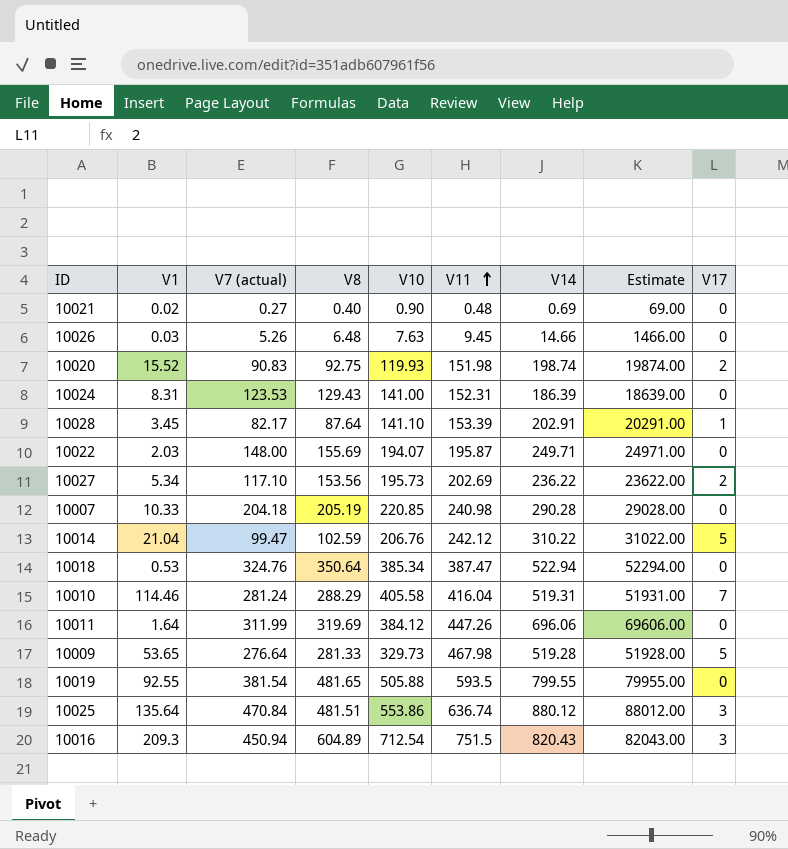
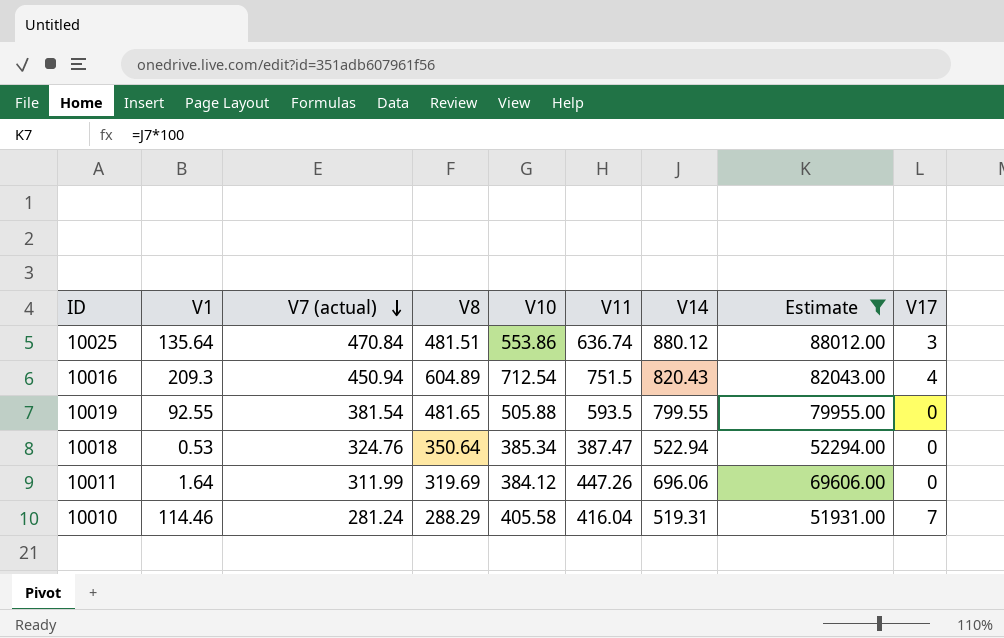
filter: none -> Estimate >= 51931.00
row order: V11 ascending -> V7 (actual) descending
10016 | V17: 3 -> 4

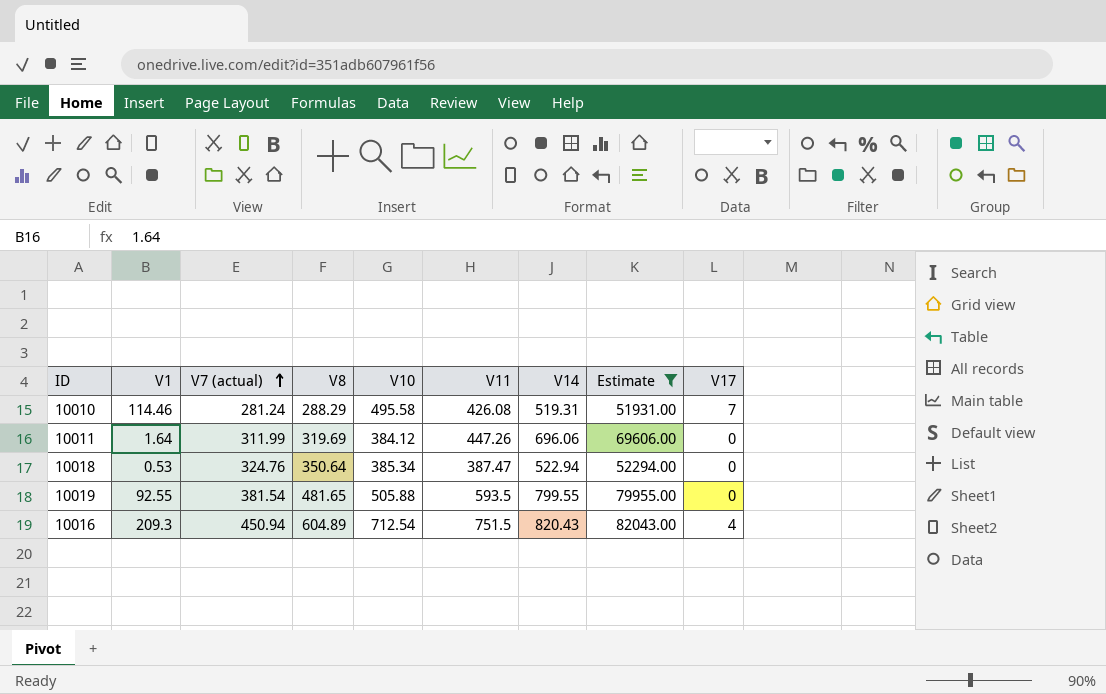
row order: V7 (actual) descending -> V7 (actual) ascending
row 10025: 135.64 | 470.84 | 481.51 | 553.86 | 636.74 | 880.12 | 88012.00 | 3 -> none
10010 | V10: 405.58 -> 495.58
10010 | V11: 416.04 -> 426.08

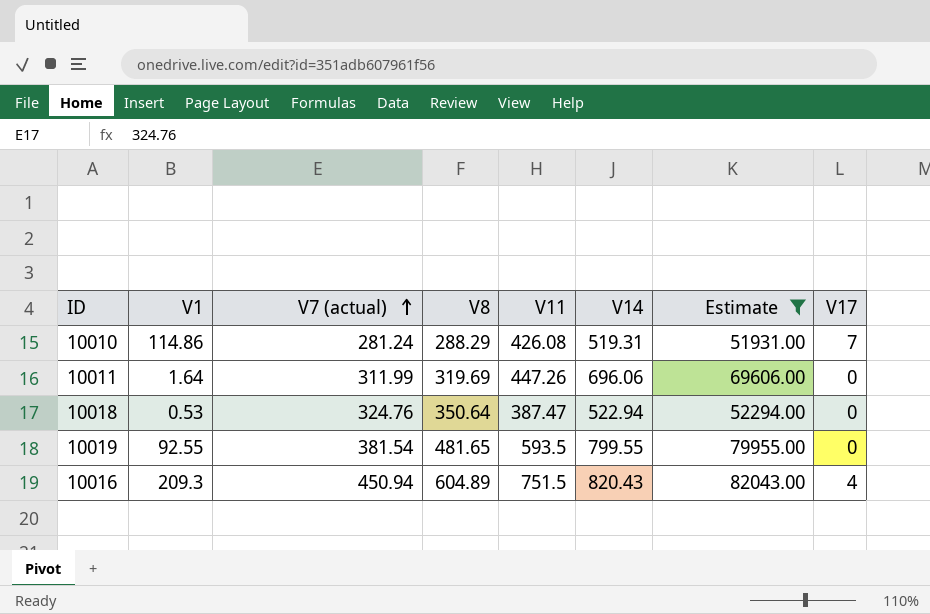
column V10 | position: 5 -> none
10010 | V1: 114.46 -> 114.86

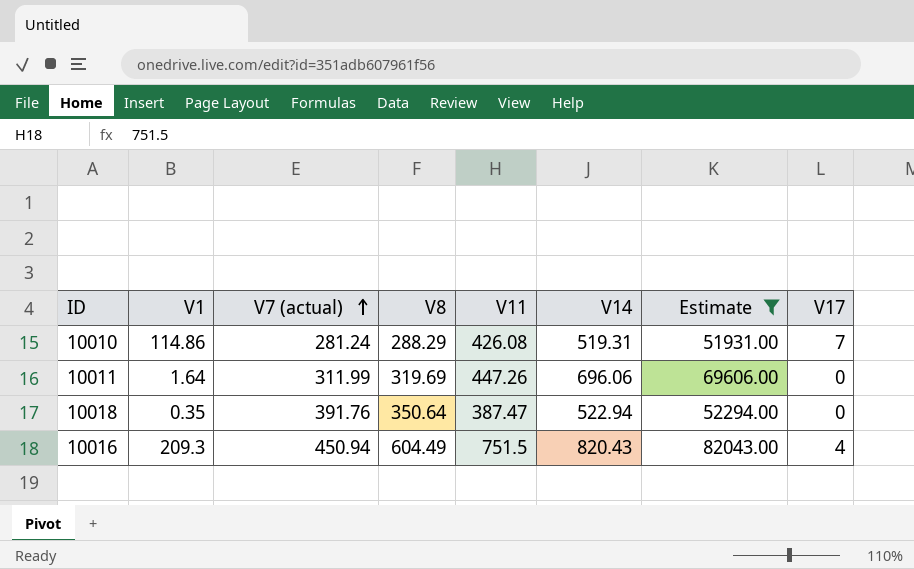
row 10019: 92.55 | 381.54 | 481.65 | 593.5 | 799.55 | 79955.00 | 0 -> none
10018 | V1: 0.53 -> 0.35
10018 | V7 (actual): 324.76 -> 391.76
10016 | V8: 604.89 -> 604.49

